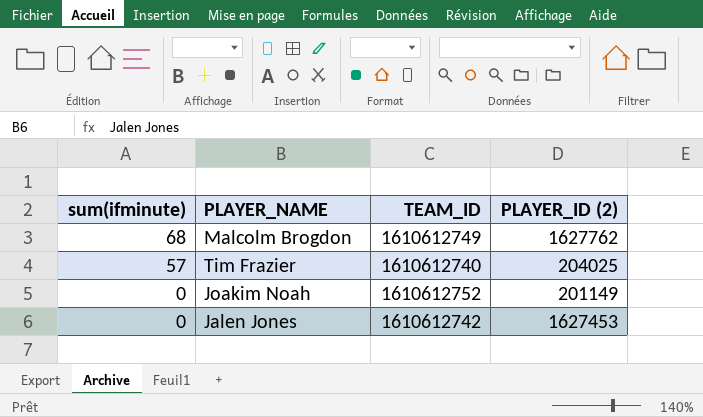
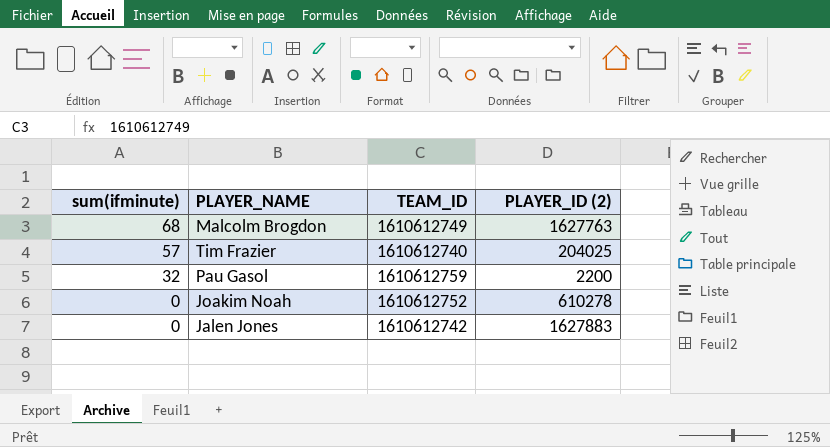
Malcolm Brogdon | PLAYER_ID (2): 1627762 -> 1627763
row Pau Gasol: none -> 32 | 1610612759 | 2200
Joakim Noah | PLAYER_ID (2): 201149 -> 610278
Jalen Jones | PLAYER_ID (2): 1627453 -> 1627883

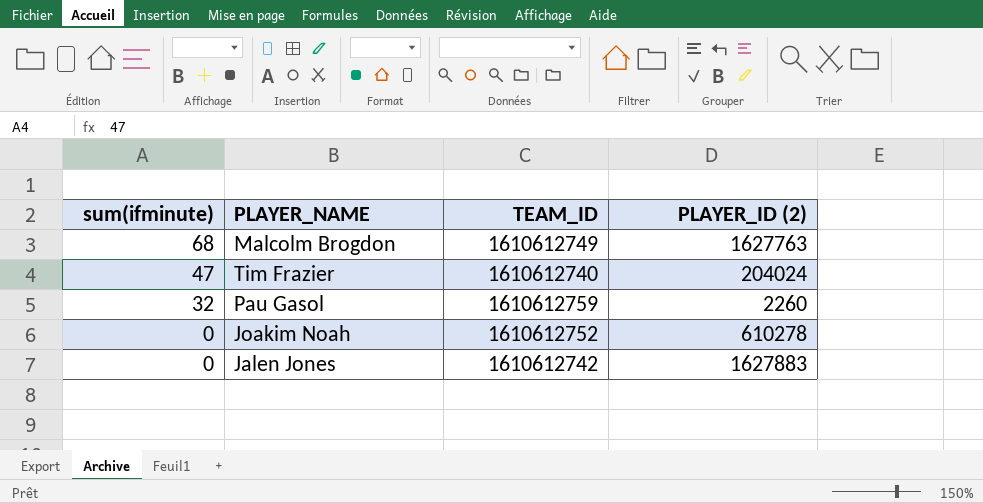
Tim Frazier | sum(ifminute): 57 -> 47
Tim Frazier | PLAYER_ID (2): 204025 -> 204024
Pau Gasol | PLAYER_ID (2): 2200 -> 2260

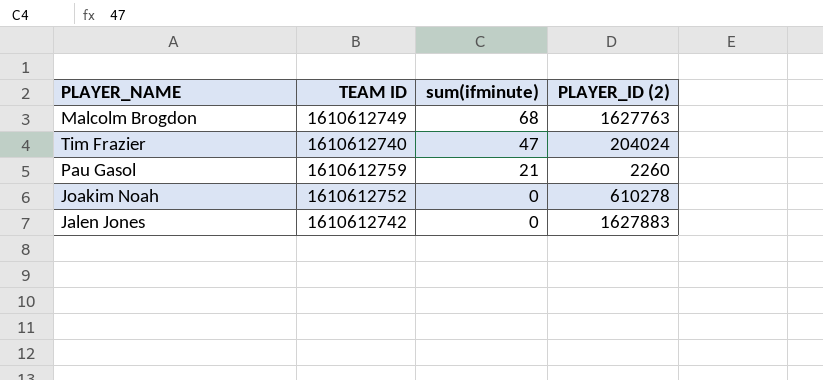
column name: TEAM_ID -> TEAM ID
column sum(ifminute) | position: 1 -> 3
Pau Gasol | sum(ifminute): 32 -> 21

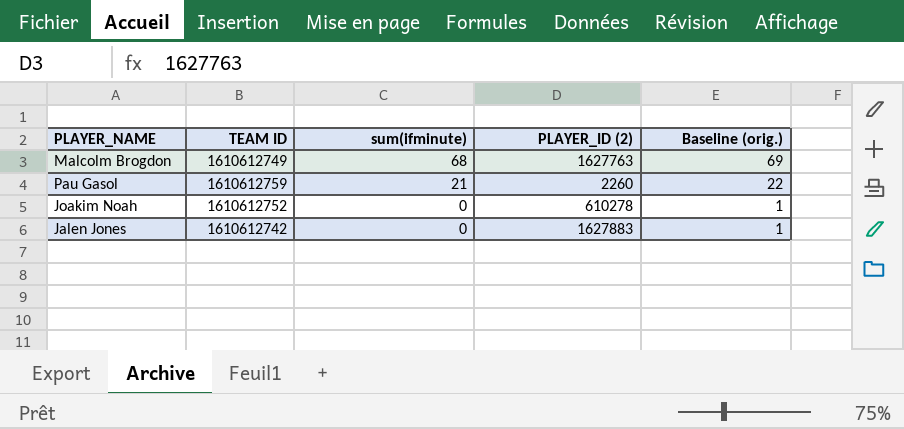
column Baseline (orig.) | formula: none -> [sum(ifminute)] + 1
row Tim Frazier: 1610612740 | 47 | 204024 -> none

